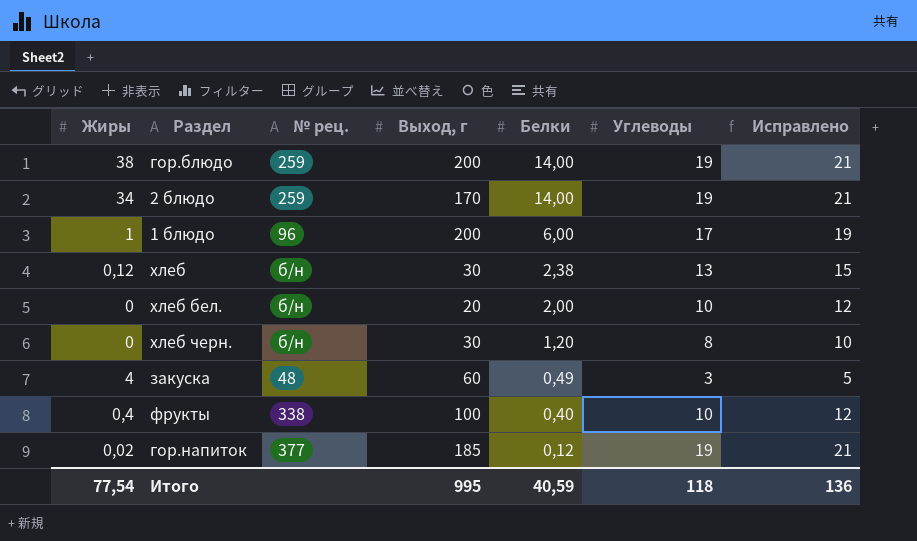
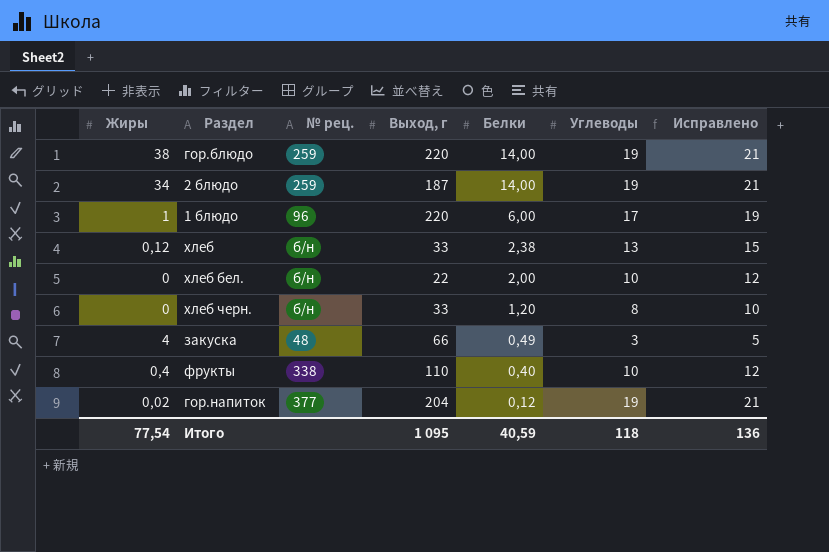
гор.блюдо | Выход, г: 200 -> 220
2 блюдо | Выход, г: 170 -> 187
1 блюдо | Выход, г: 200 -> 220
хлеб | Выход, г: 30 -> 33
хлеб бел. | Выход, г: 20 -> 22
хлеб черн. | Выход, г: 30 -> 33
закуска | Выход, г: 60 -> 66
фрукты | Выход, г: 100 -> 110
гор.напиток | Выход, г: 185 -> 204
Итого | Выход, г: 995 -> 1 095

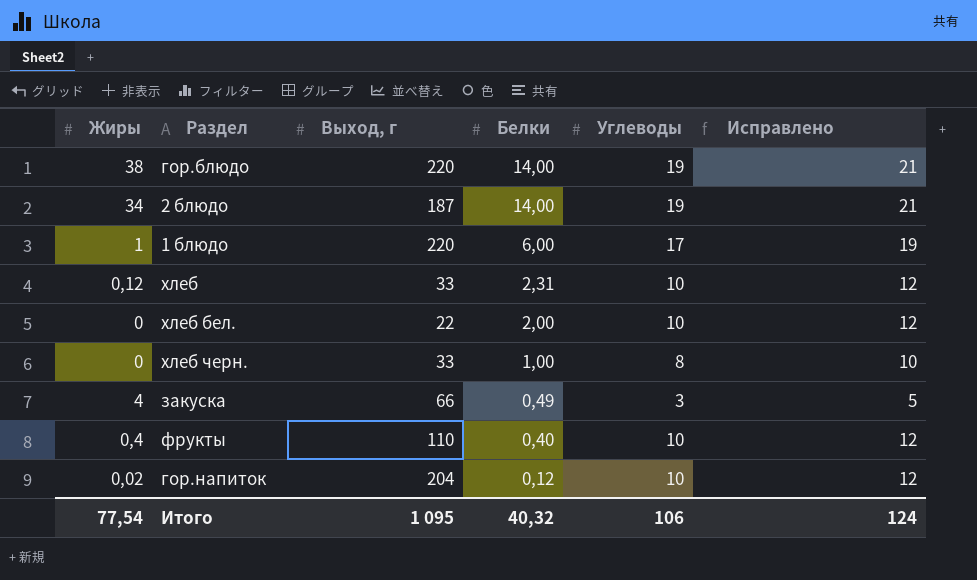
column № рец. | position: 3 -> none
хлеб | Белки: 2,38 -> 2,31
хлеб | Углеводы: 13 -> 10
хлеб | Исправлено: 15 -> 12
хлеб черн. | Белки: 1,20 -> 1,00
гор.напиток | Углеводы: 19 -> 10
гор.напиток | Исправлено: 21 -> 12
Итого | Белки: 40,59 -> 40,32
Итого | Углеводы: 118 -> 106
Итого | Исправлено: 136 -> 124

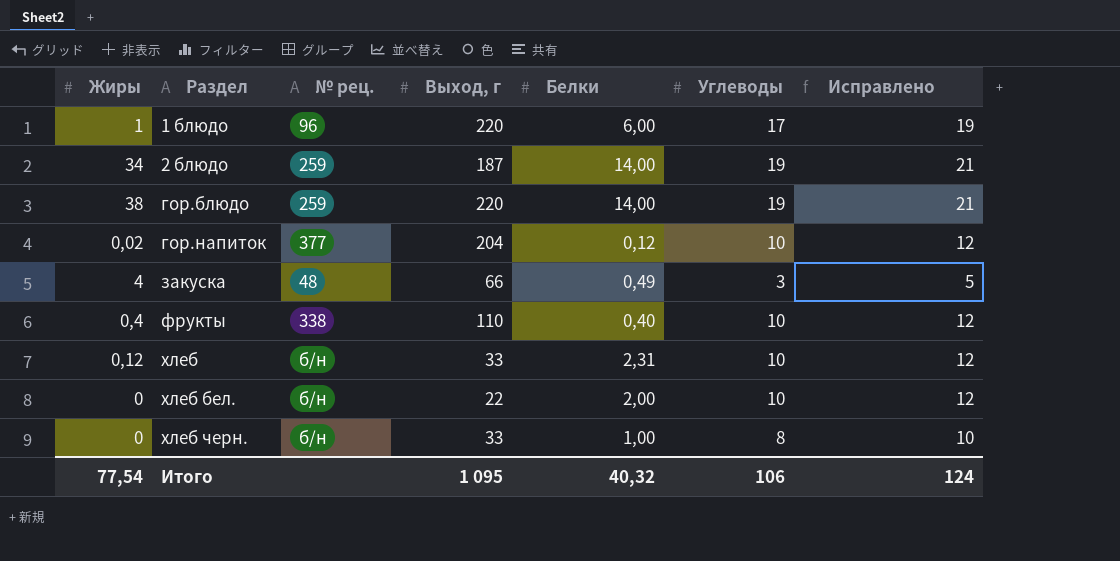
row order: Белки descending -> Раздел ascending
column № рец. | position: none -> 3

